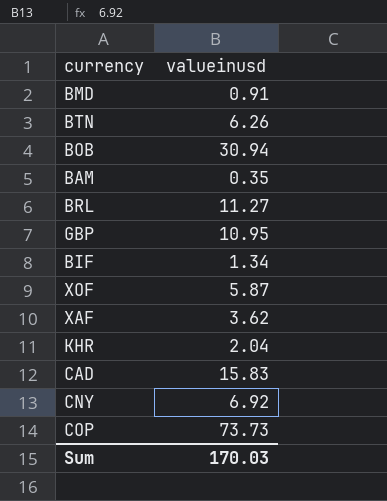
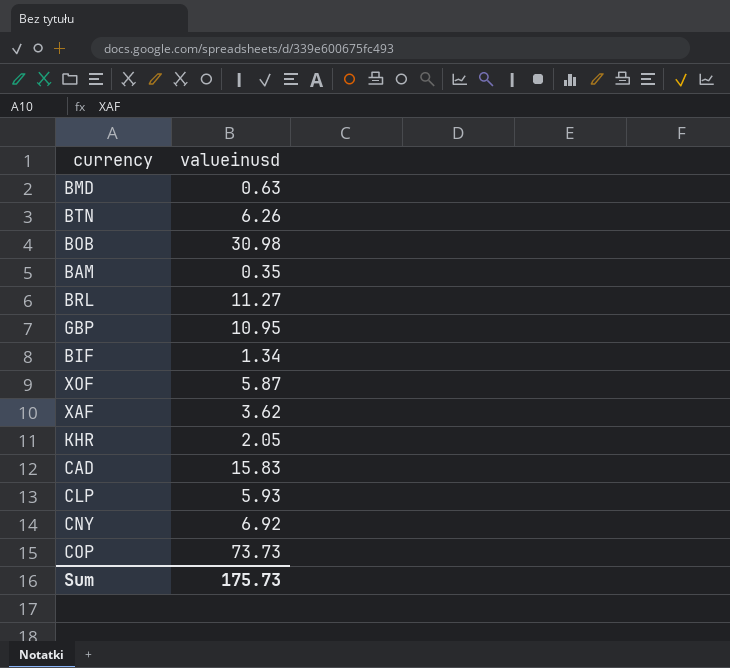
BMD | valueinusd: 0.91 -> 0.63
BOB | valueinusd: 30.94 -> 30.98
KHR | valueinusd: 2.04 -> 2.05
row CLP: none -> 5.93
Sum | valueinusd: 170.03 -> 175.73

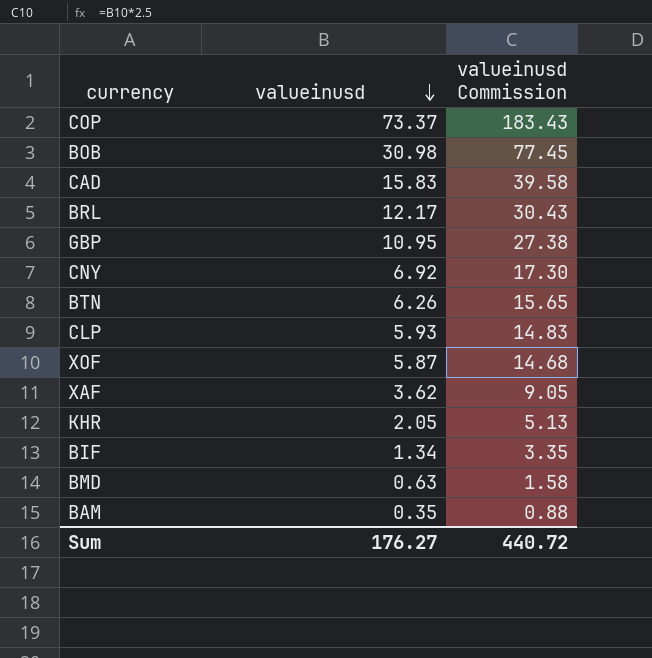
row order: none -> valueinusd descending
column valueinusd Commission | formula: none -> [valueinusd] * 2.5
COP | valueinusd: 73.73 -> 73.37
BRL | valueinusd: 11.27 -> 12.17
Sum | valueinusd: 175.73 -> 176.27

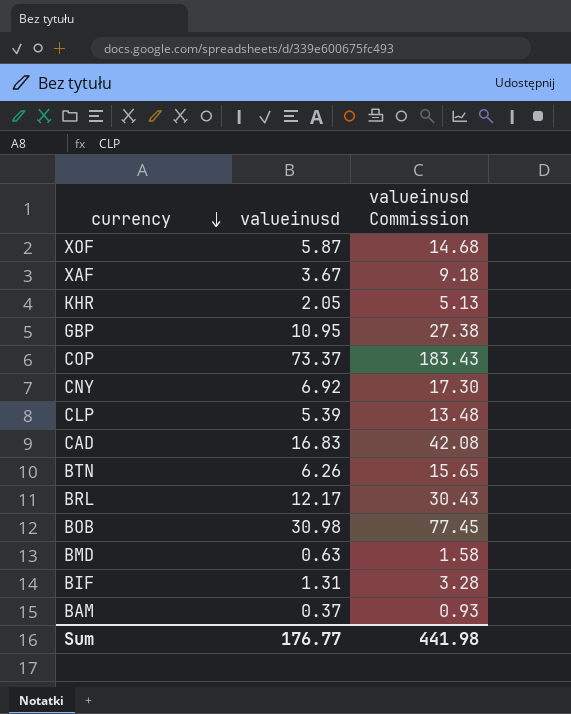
row order: valueinusd descending -> currency descending
XAF | valueinusd: 3.62 -> 3.67
XAF | valueinusd Commission: 9.05 -> 9.18
CLP | valueinusd: 5.93 -> 5.39
CLP | valueinusd Commission: 14.83 -> 13.48
CAD | valueinusd: 15.83 -> 16.83
CAD | valueinusd Commission: 39.58 -> 42.08
BIF | valueinusd: 1.34 -> 1.31
BIF | valueinusd Commission: 3.35 -> 3.28
BAM | valueinusd: 0.35 -> 0.37
BAM | valueinusd Commission: 0.88 -> 0.93
Sum | valueinusd: 176.27 -> 176.77
Sum | valueinusd Commission: 440.72 -> 441.98

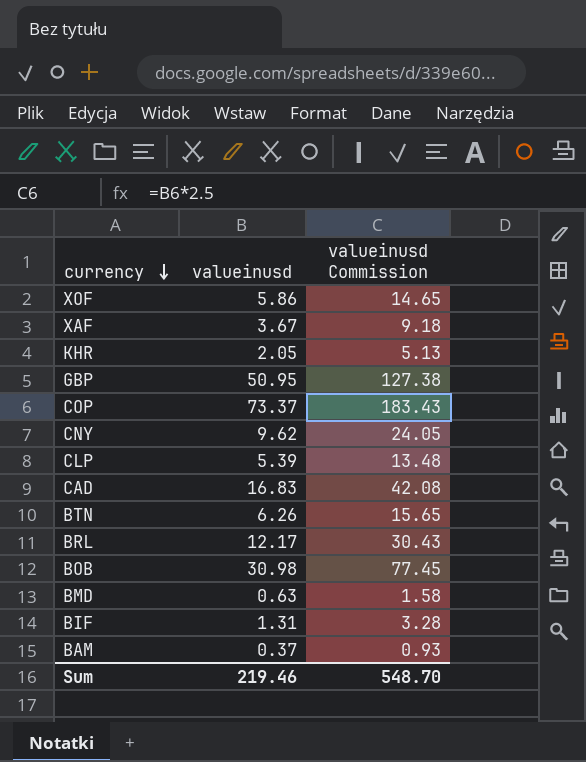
XOF | valueinusd: 5.87 -> 5.86
XOF | valueinusd Commission: 14.68 -> 14.65
GBP | valueinusd: 10.95 -> 50.95
GBP | valueinusd Commission: 27.38 -> 127.38
CNY | valueinusd: 6.92 -> 9.62
CNY | valueinusd Commission: 17.30 -> 24.05
Sum | valueinusd: 176.77 -> 219.46
Sum | valueinusd Commission: 441.98 -> 548.70

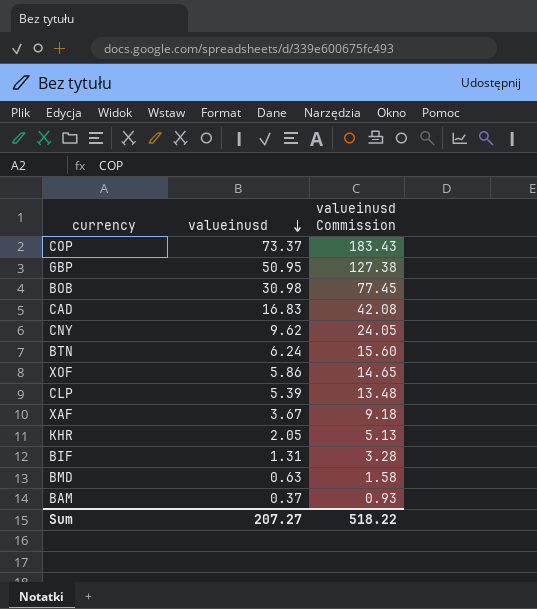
row order: currency descending -> valueinusd descending
row BRL: 12.17 | 30.43 -> none
BTN | valueinusd: 6.26 -> 6.24
BTN | valueinusd Commission: 15.65 -> 15.60
Sum | valueinusd: 219.46 -> 207.27
Sum | valueinusd Commission: 548.70 -> 518.22

